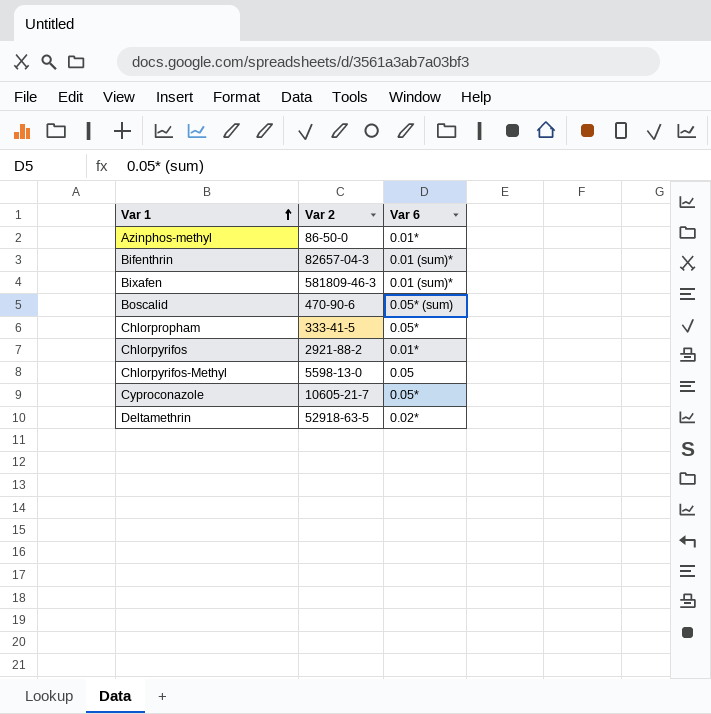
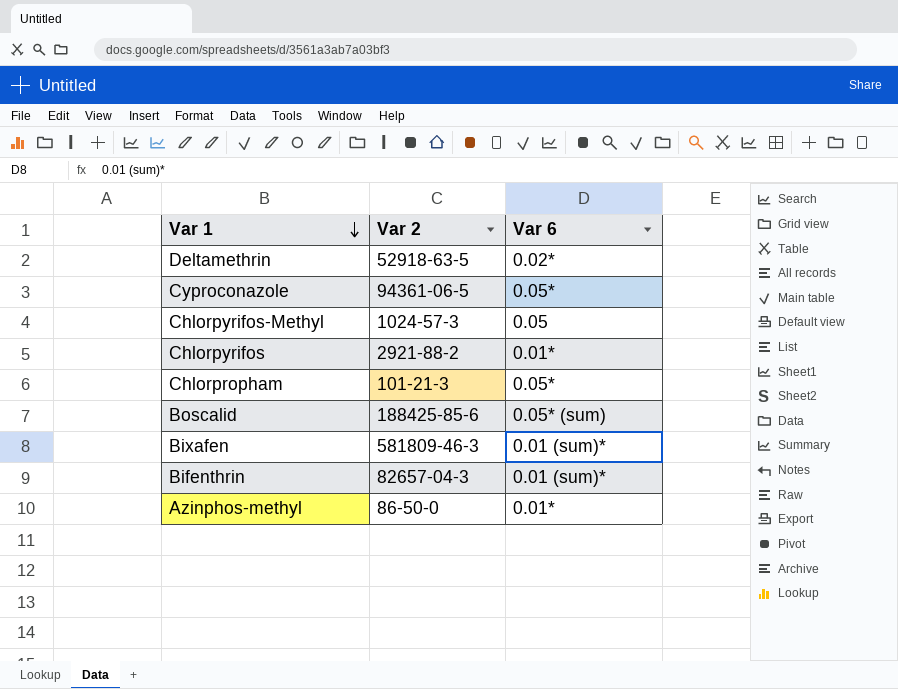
row order: Var 1 ascending -> Var 1 descending
Cyproconazole | Var 2: 10605-21-7 -> 94361-06-5
Chlorpyrifos-Methyl | Var 2: 5598-13-0 -> 1024-57-3
Chlorpropham | Var 2: 333-41-5 -> 101-21-3
Boscalid | Var 2: 470-90-6 -> 188425-85-6

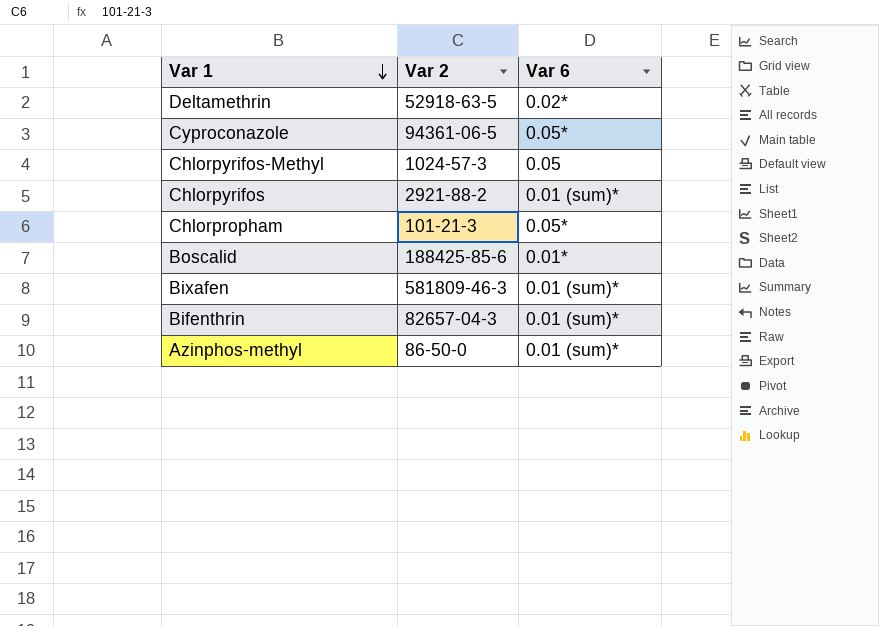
Chlorpyrifos | Var 6: 0.01* -> 0.01 (sum)*
Boscalid | Var 6: 0.05* (sum) -> 0.01*
Azinphos-methyl | Var 6: 0.01* -> 0.01 (sum)*

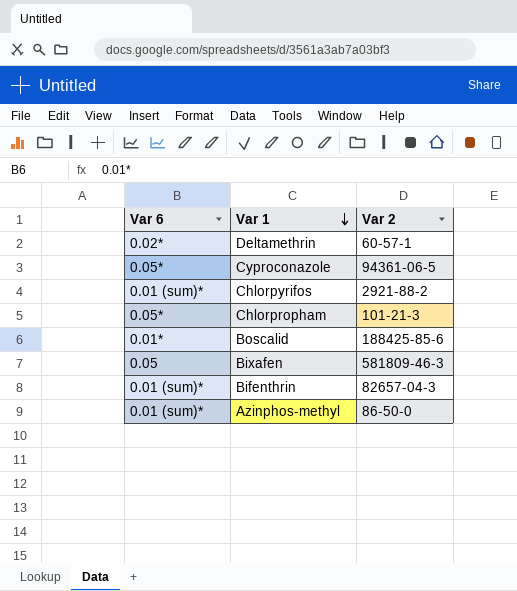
column Var 6 | position: 3 -> 1
row Chlorpyrifos-Methyl: 1024-57-3 | 0.05 -> none
Deltamethrin | Var 2: 52918-63-5 -> 60-57-1
Bixafen | Var 6: 0.01 (sum)* -> 0.05

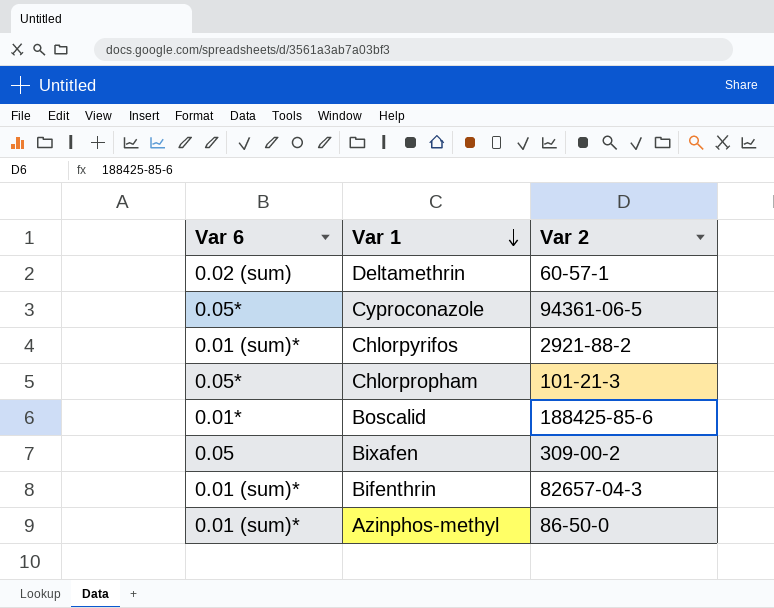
Deltamethrin | Var 6: 0.02* -> 0.02 (sum)
Bixafen | Var 2: 581809-46-3 -> 309-00-2

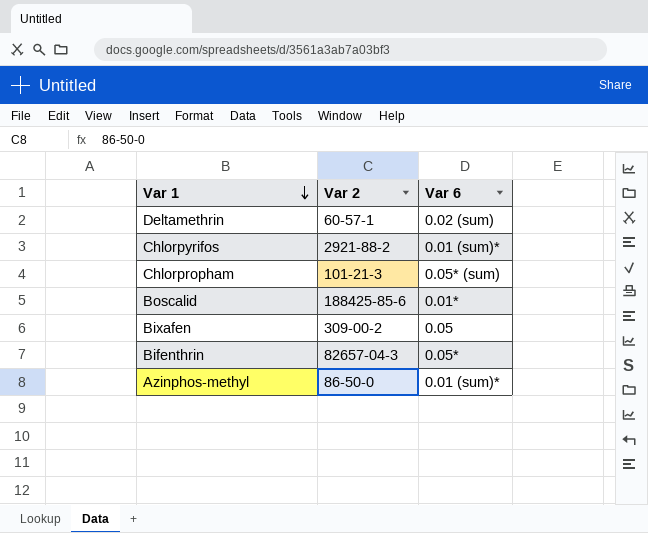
column Var 6 | position: 1 -> 3
row Cyproconazole: 0.05* | 94361-06-5 -> none
Chlorpropham | Var 6: 0.05* -> 0.05* (sum)
Bifenthrin | Var 6: 0.01 (sum)* -> 0.05*

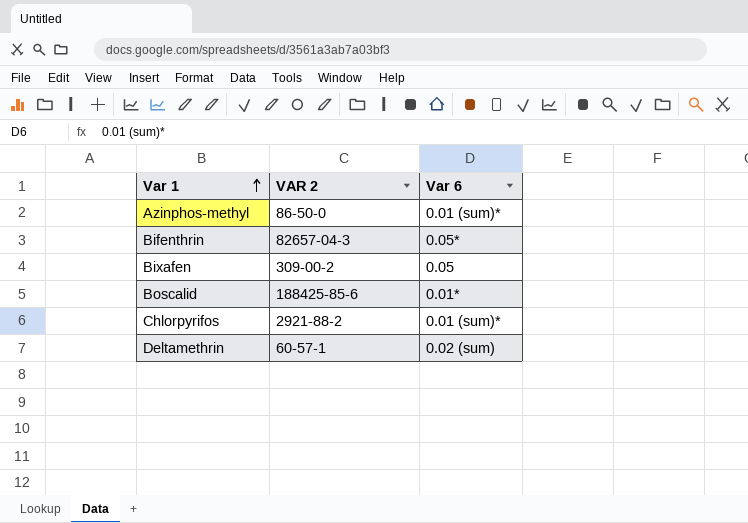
row order: Var 1 descending -> Var 1 ascending
column name: Var 2 -> VAR 2
row Chlorpropham: 101-21-3 | 0.05* (sum) -> none

